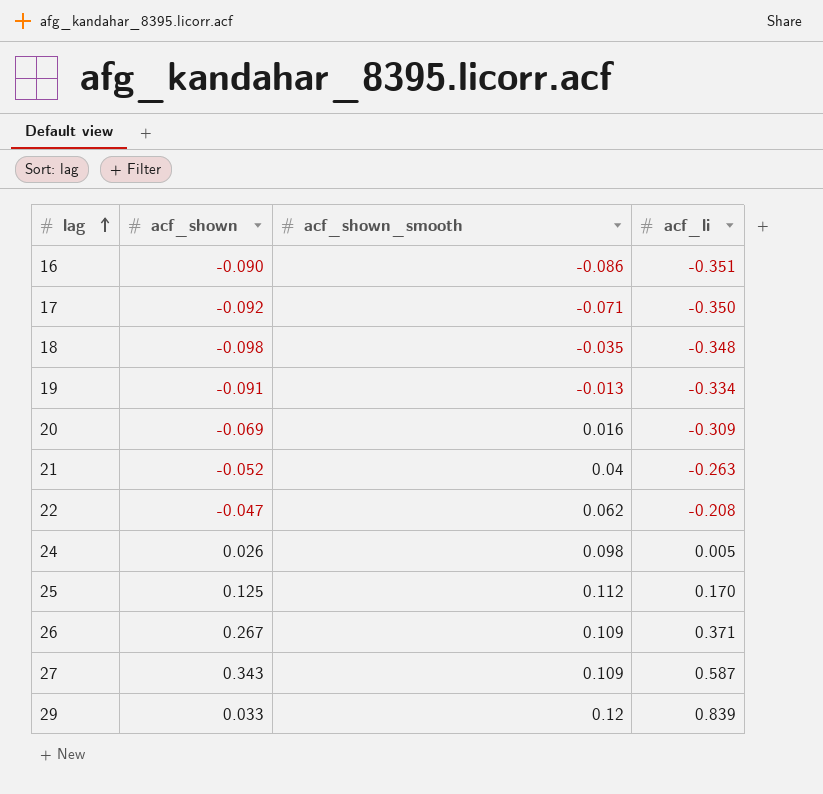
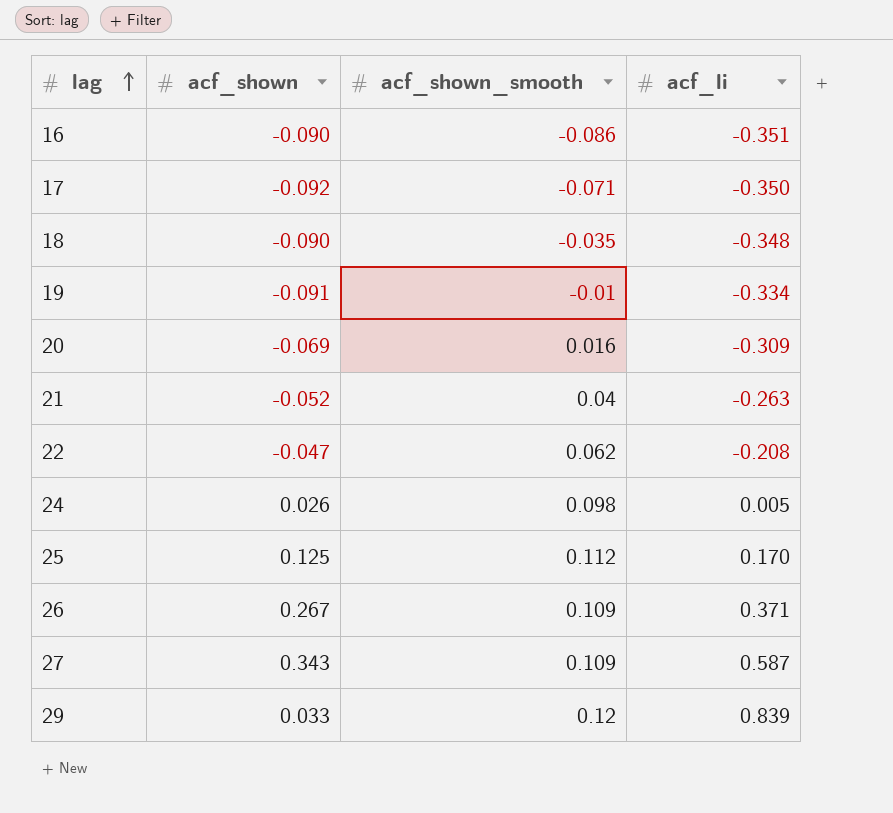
18 | acf_shown: -0.098 -> -0.090
19 | acf_shown_smooth: -0.013 -> -0.01

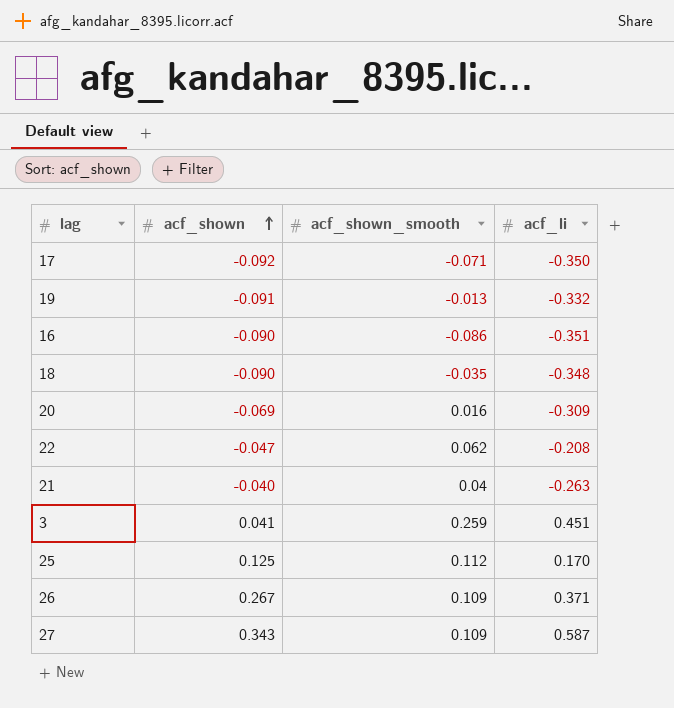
row order: lag ascending -> acf_shown ascending
row 24: 0.026 | 0.098 | 0.005 -> none
row 29: 0.033 | 0.12 | 0.839 -> none
19 | acf_shown_smooth: -0.01 -> -0.013
19 | acf_li: -0.334 -> -0.332
21 | acf_shown: -0.052 -> -0.040
row 3: none -> 0.041 | 0.259 | 0.451

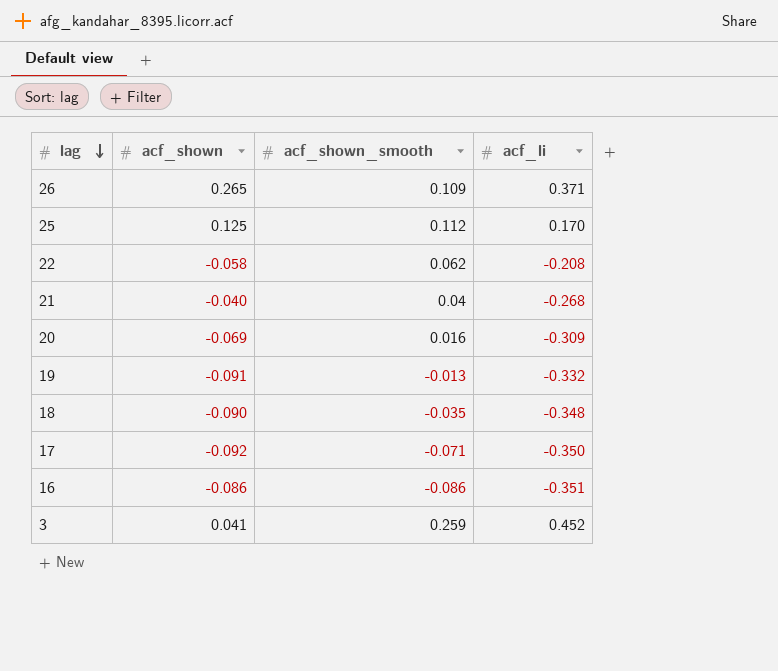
row order: acf_shown ascending -> lag descending
row 27: 0.343 | 0.109 | 0.587 -> none
26 | acf_shown: 0.267 -> 0.265
22 | acf_shown: -0.047 -> -0.058
21 | acf_li: -0.263 -> -0.268
16 | acf_shown: -0.090 -> -0.086
3 | acf_li: 0.451 -> 0.452

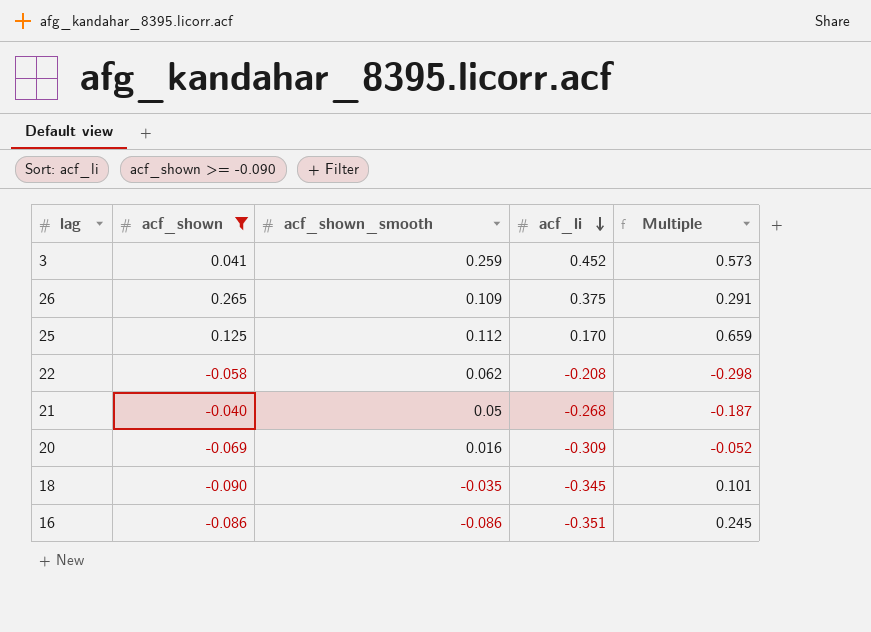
filter: none -> acf_shown >= -0.090
row order: lag descending -> acf_li descending
column Multiple | formula: none -> [acf_shown_smooth] / [acf_li]
26 | acf_li: 0.371 -> 0.375
21 | acf_shown_smooth: 0.04 -> 0.05
18 | acf_li: -0.348 -> -0.345

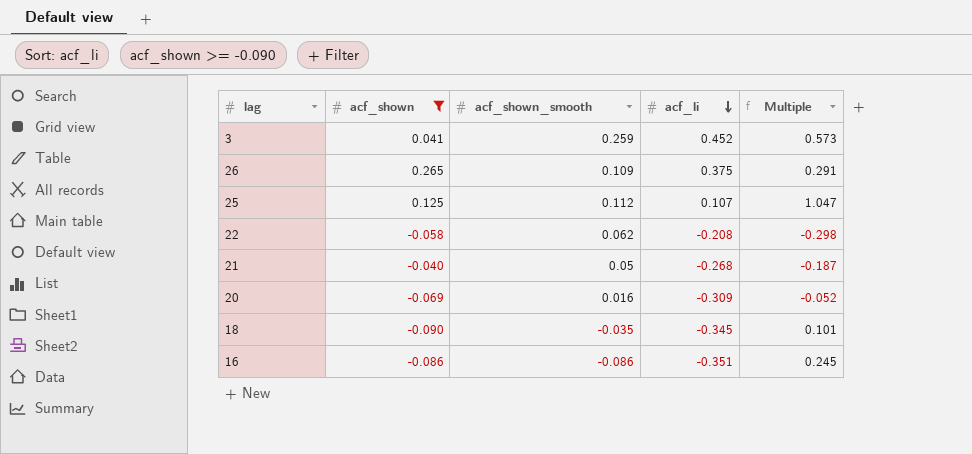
25 | acf_li: 0.170 -> 0.107
25 | Multiple: 0.659 -> 1.047

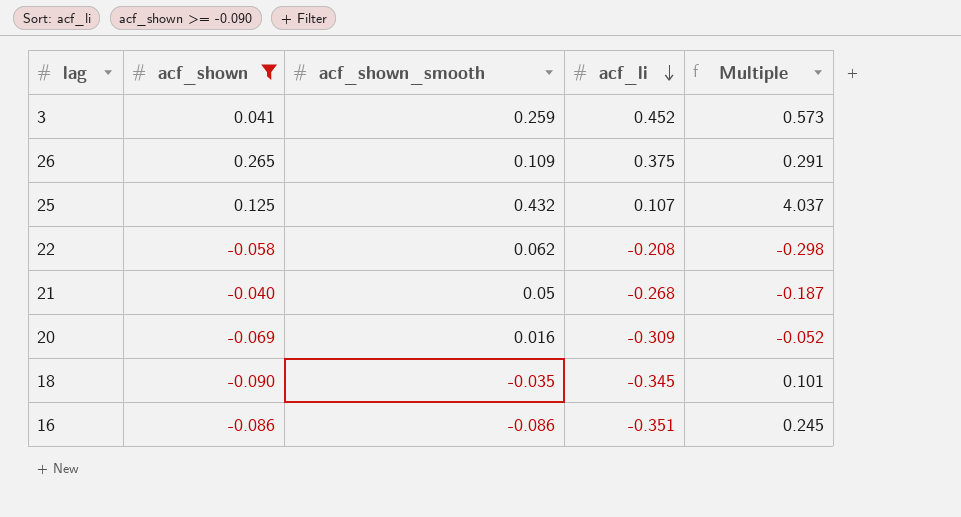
25 | acf_shown_smooth: 0.112 -> 0.432
25 | Multiple: 1.047 -> 4.037

